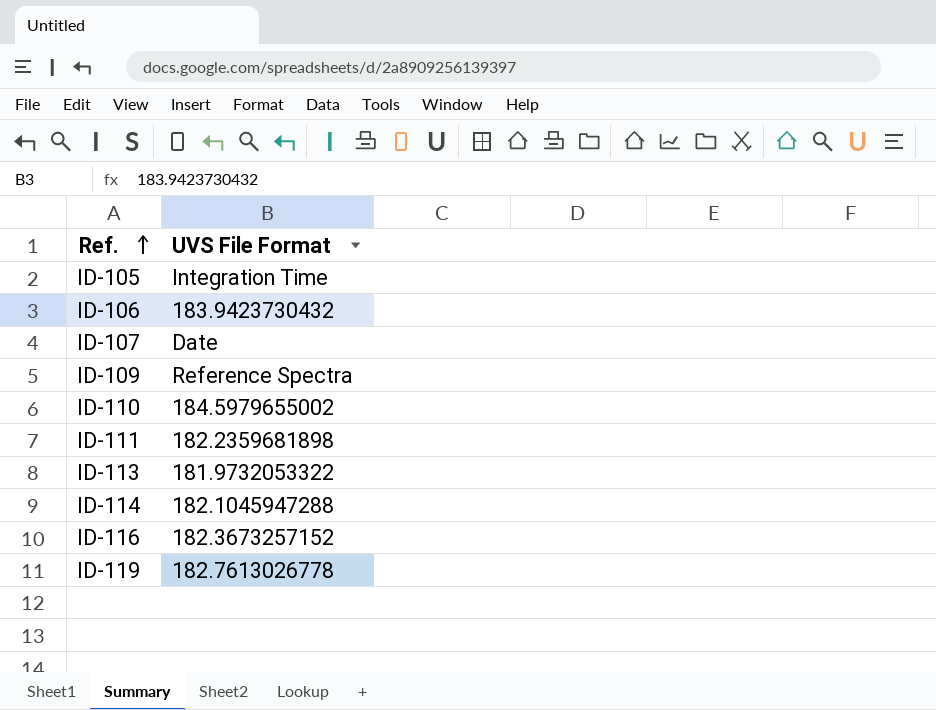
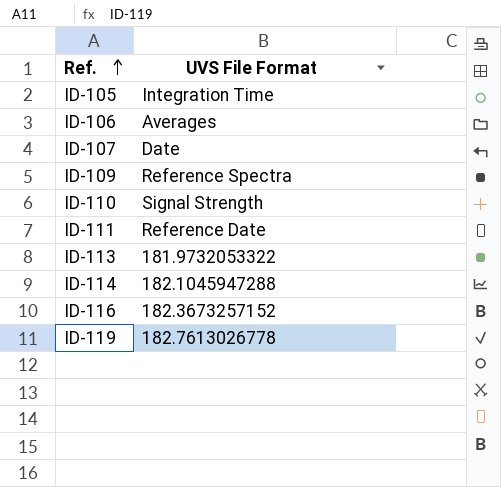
ID-106 | UVS File Format: 183.9423730432 -> Averages
ID-110 | UVS File Format: 184.5979655002 -> Signal Strength
ID-111 | UVS File Format: 182.2359681898 -> Reference Date

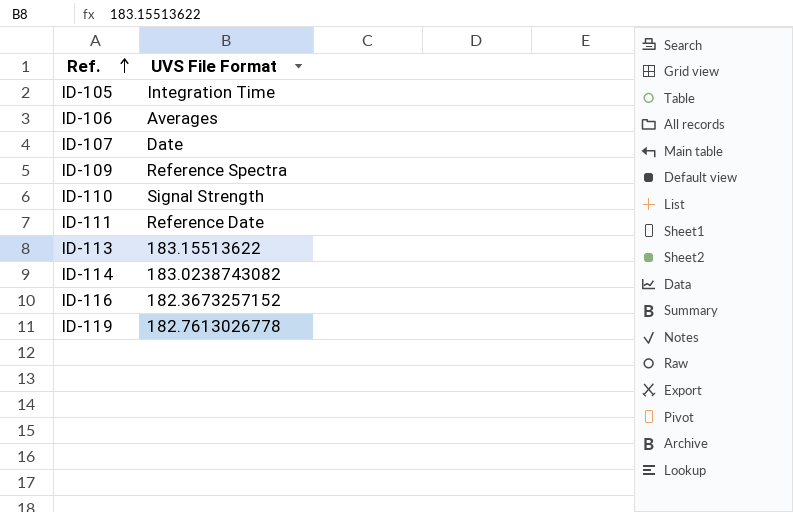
ID-113 | UVS File Format: 181.9732053322 -> 183.15513622
ID-114 | UVS File Format: 182.1045947288 -> 183.0238743082

